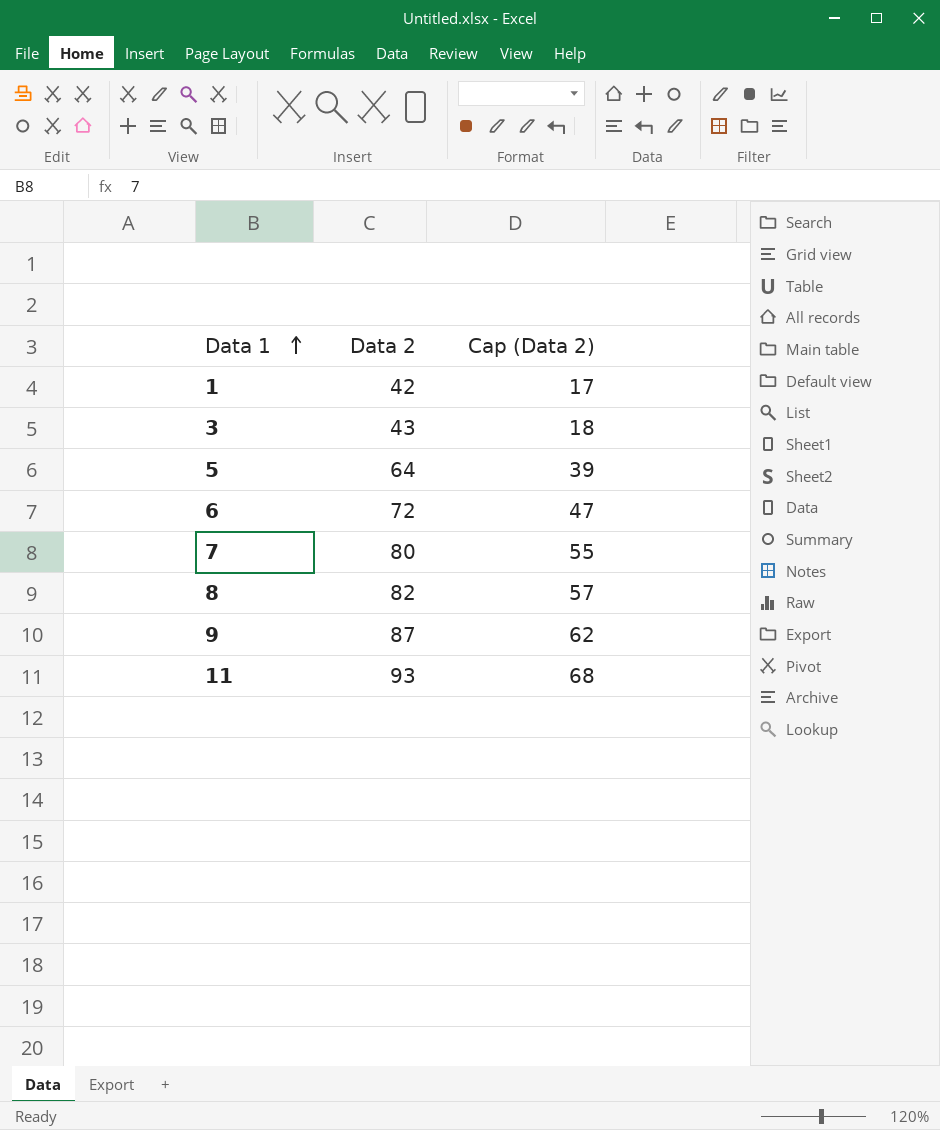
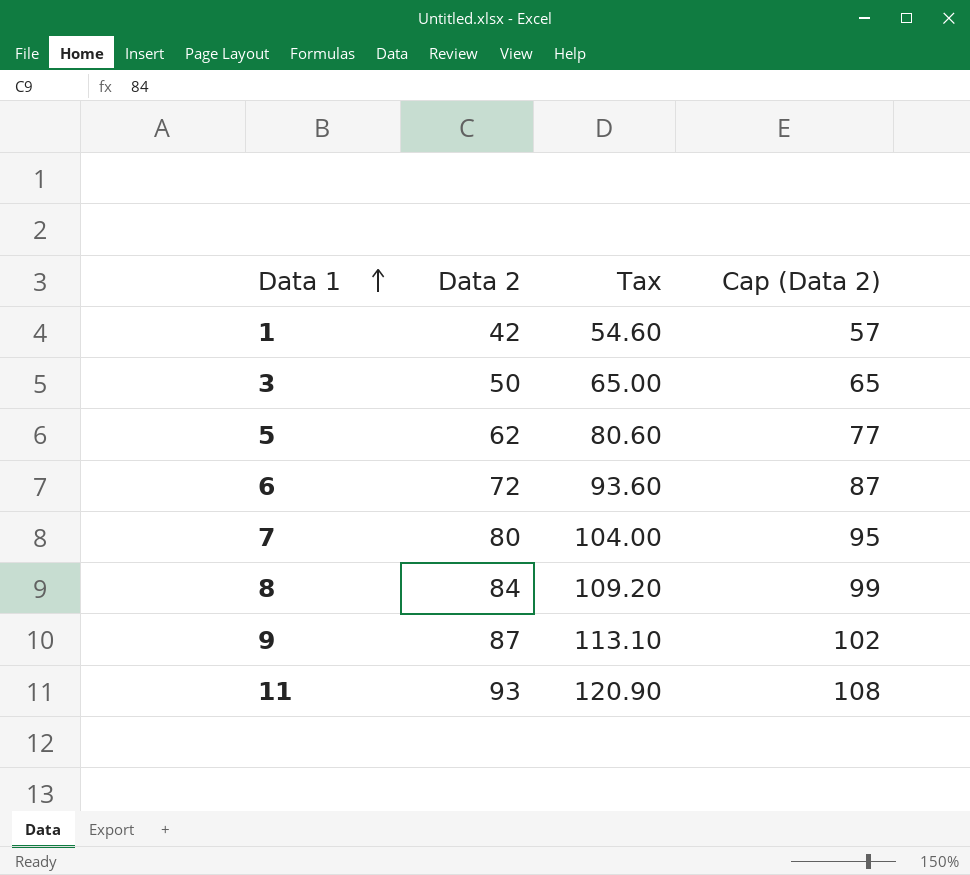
column Tax | formula: none -> [Data 2] * 1.3
column Cap (Data 2) | formula: [Data 2] - 25 -> [Data 2] + 15
3 | Data 2: 43 -> 50
5 | Data 2: 64 -> 62
8 | Data 2: 82 -> 84

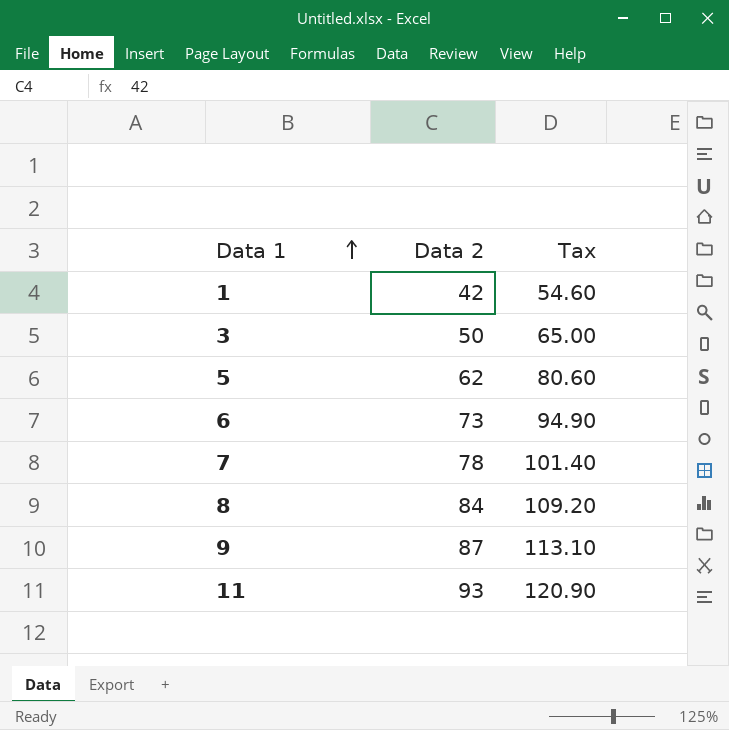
column Cap (Data 2) | formula: [Data 2] + 15 -> none
6 | Data 2: 72 -> 73
6 | Tax: 93.60 -> 94.90
7 | Data 2: 80 -> 78
7 | Tax: 104.00 -> 101.40

